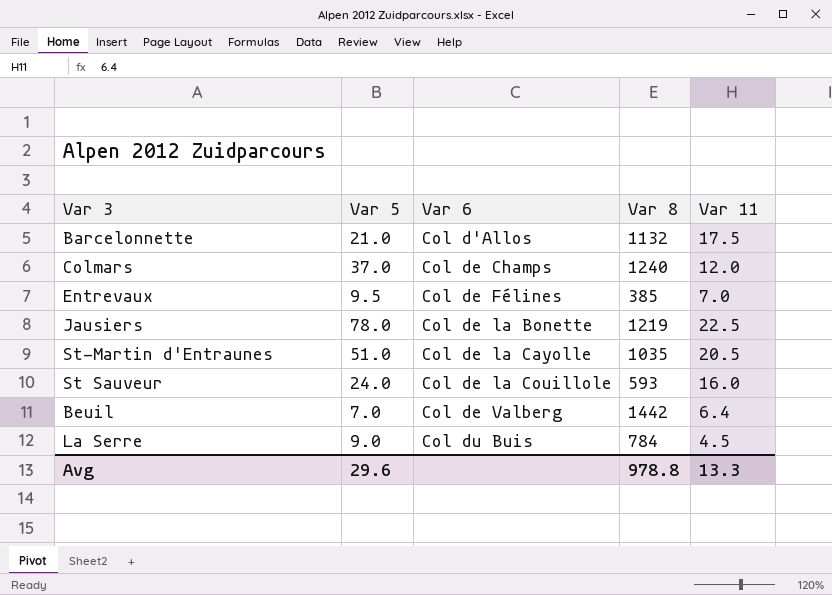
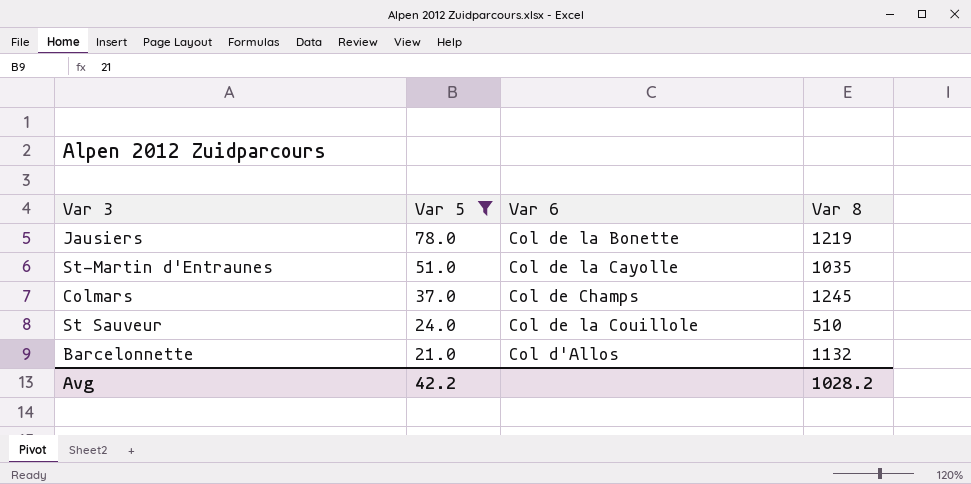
filter: none -> Var 5 >= 21.0
row order: Var 6 ascending -> Var 5 descending
column Var 11 | position: 5 -> none
Colmars | Var 8: 1240 -> 1245
St Sauveur | Var 8: 593 -> 510
Avg | Var 5: 29.6 -> 42.2
Avg | Var 8: 978.8 -> 1028.2

